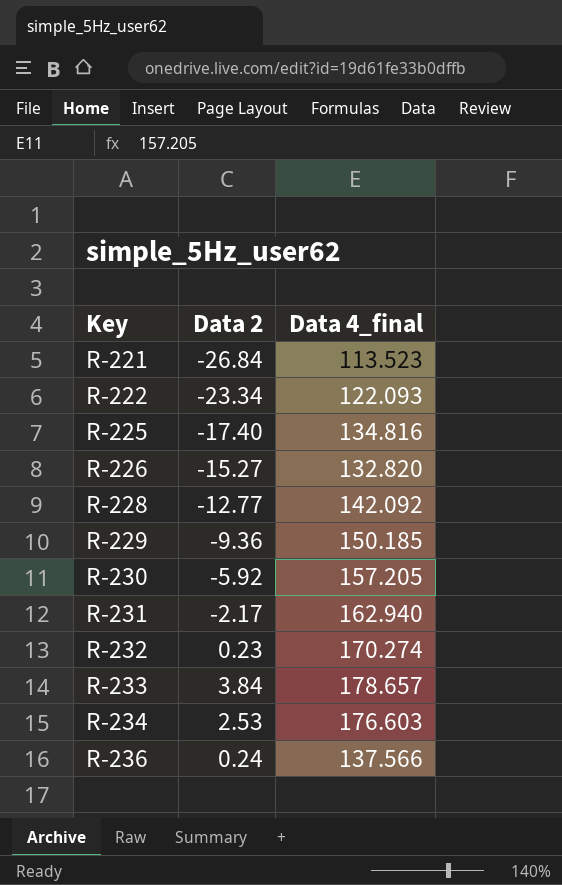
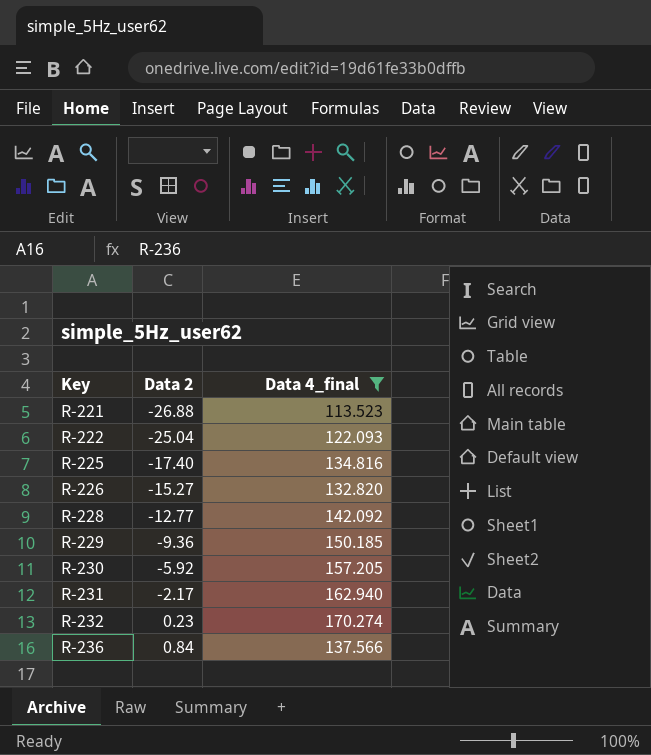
filter: none -> Data 4_final <= 170.274
R-221 | Data 2: -26.84 -> -26.88
R-222 | Data 2: -23.34 -> -25.04
R-236 | Data 2: 0.24 -> 0.84

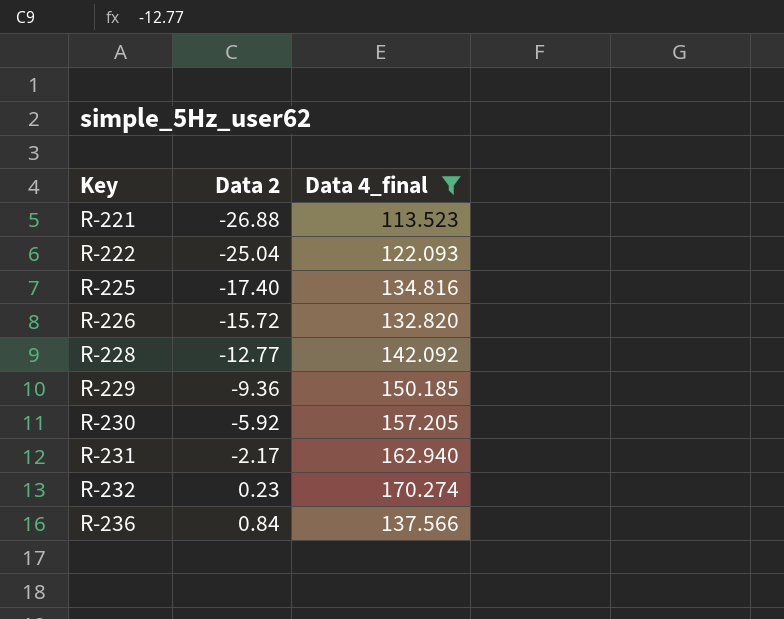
R-226 | Data 2: -15.27 -> -15.72

